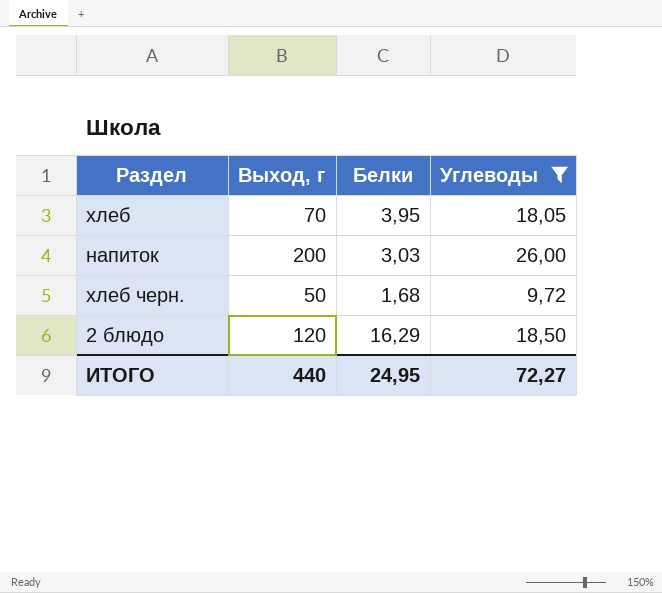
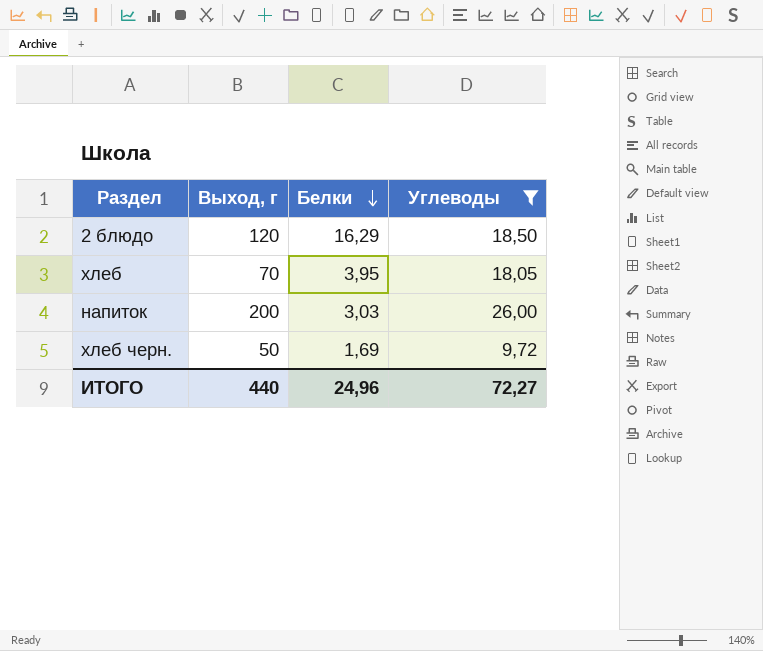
row order: none -> Белки descending
хлеб черн. | Белки: 1,68 -> 1,69
ИТОГО | Белки: 24,95 -> 24,96

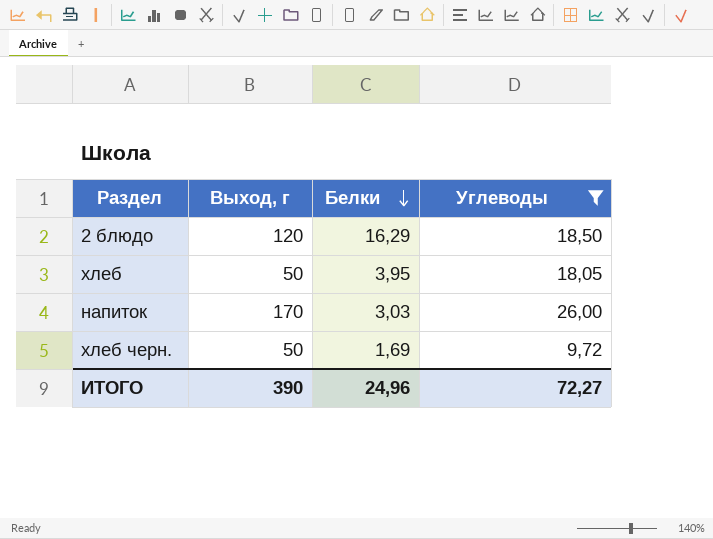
хлеб | Выход, г: 70 -> 50
напиток | Выход, г: 200 -> 170
ИТОГО | Выход, г: 440 -> 390

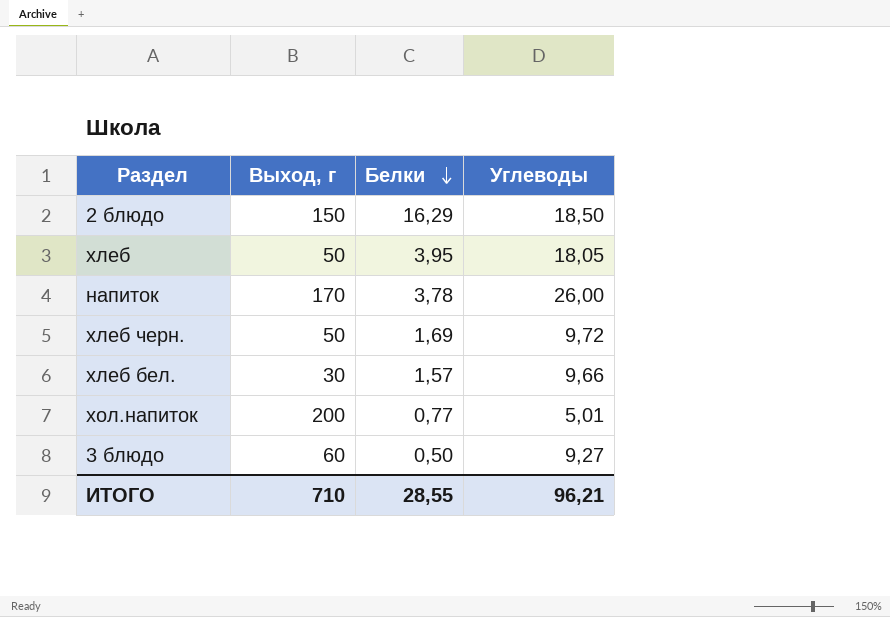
filter: Углеводы >= 9,72 -> none
2 блюдо | Выход, г: 120 -> 150
напиток | Белки: 3,03 -> 3,78
ИТОГО | Выход, г: 390 -> 710
ИТОГО | Белки: 24,96 -> 28,55
ИТОГО | Углеводы: 72,27 -> 96,21

